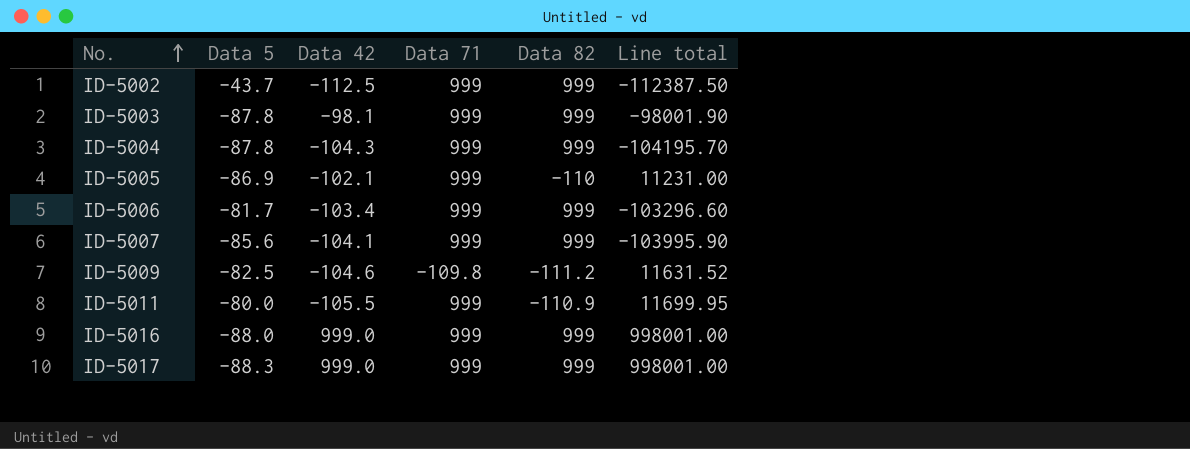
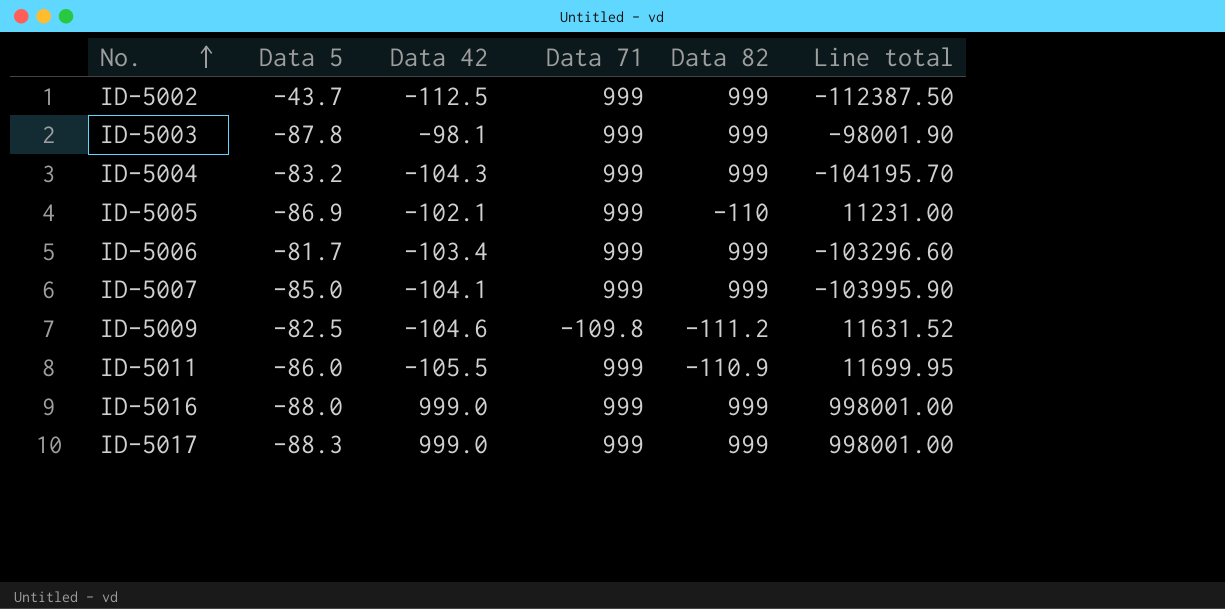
ID-5004 | Data 5: -87.8 -> -83.2
ID-5007 | Data 5: -85.6 -> -85.0
ID-5011 | Data 5: -80.0 -> -86.0

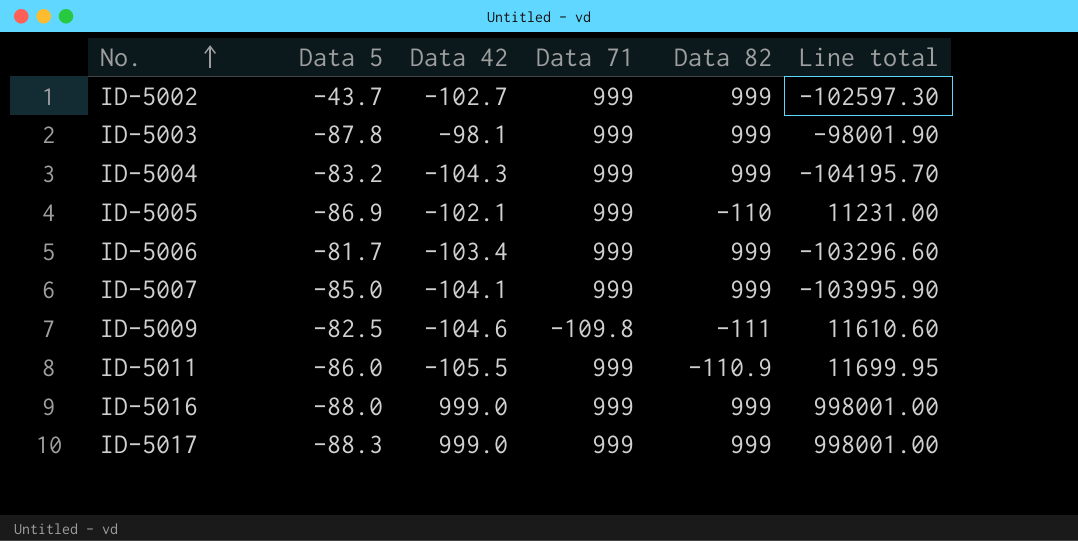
ID-5002 | Data 42: -112.5 -> -102.7
ID-5002 | Line total: -112387.50 -> -102597.30
ID-5009 | Data 82: -111.2 -> -111
ID-5009 | Line total: 11631.52 -> 11610.60

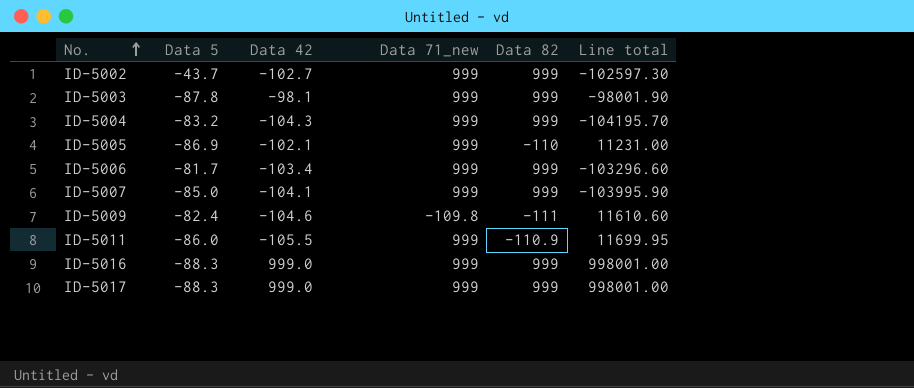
column name: Data 71 -> Data 71_new
ID-5009 | Data 5: -82.5 -> -82.4
ID-5016 | Data 5: -88.0 -> -88.3

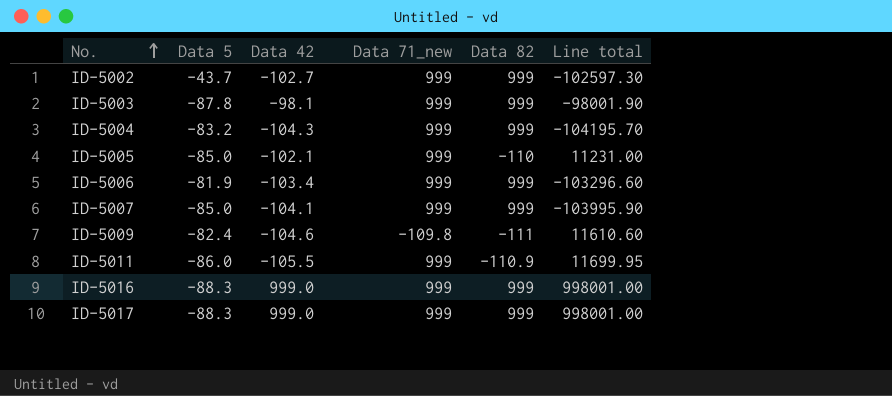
ID-5005 | Data 5: -86.9 -> -85.0
ID-5006 | Data 5: -81.7 -> -81.9

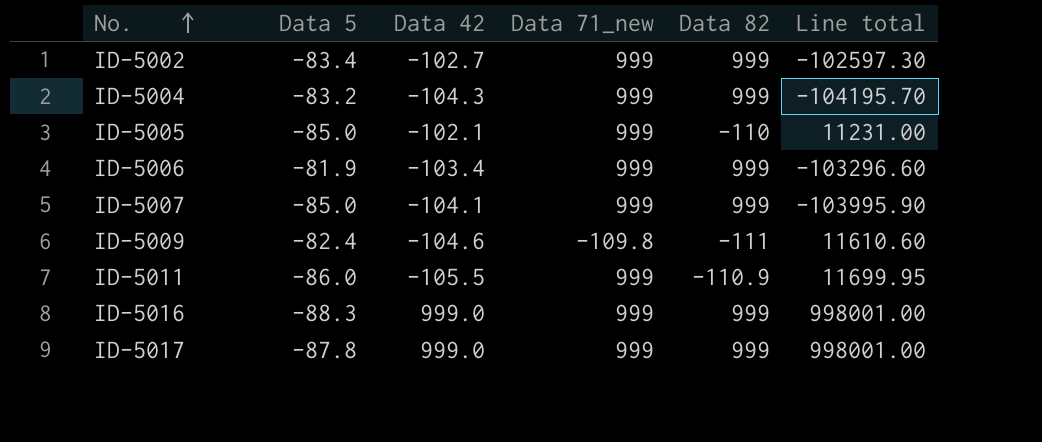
row ID-5003: -87.8 | -98.1 | 999 | 999 | -98001.90 -> none
ID-5002 | Data 5: -43.7 -> -83.4
ID-5017 | Data 5: -88.3 -> -87.8

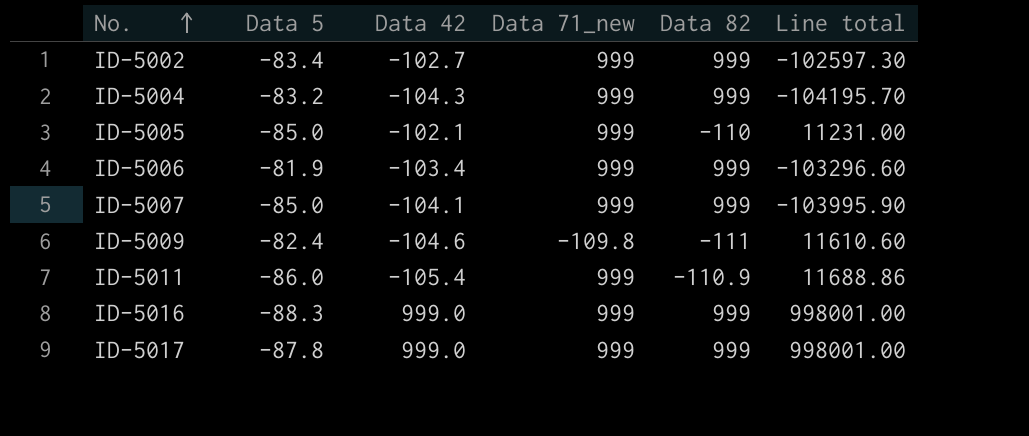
ID-5011 | Data 42: -105.5 -> -105.4
ID-5011 | Line total: 11699.95 -> 11688.86

